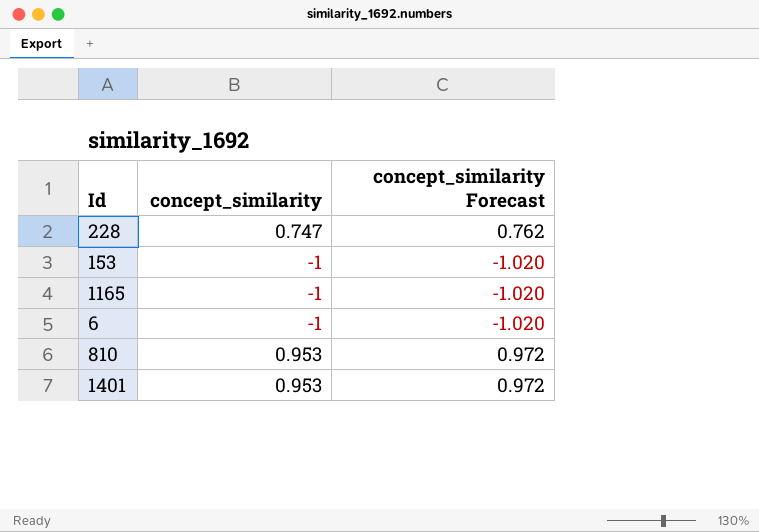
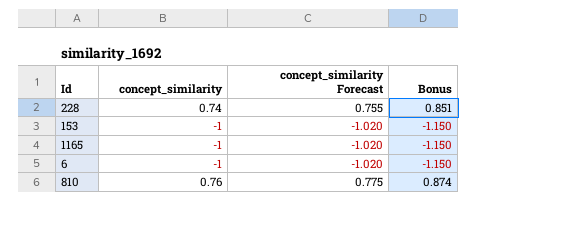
column Bonus | formula: none -> [concept_similarity] * 1.15
row 1401: 0.953 | 0.972 -> none
228 | concept_similarity: 0.747 -> 0.74
228 | concept_similarity Forecast: 0.762 -> 0.755
810 | concept_similarity: 0.953 -> 0.76
810 | concept_similarity Forecast: 0.972 -> 0.775

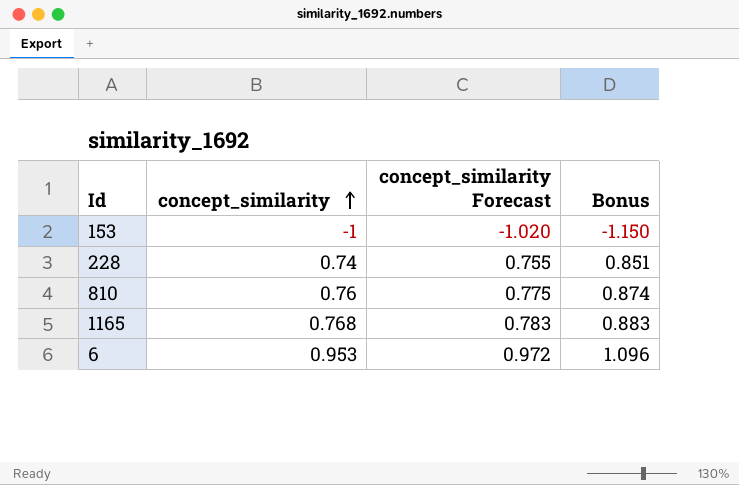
row order: none -> concept_similarity ascending
1165 | concept_similarity: -1 -> 0.768
1165 | concept_similarity Forecast: -1.020 -> 0.783
1165 | Bonus: -1.150 -> 0.883
6 | concept_similarity: -1 -> 0.953
6 | concept_similarity Forecast: -1.020 -> 0.972
6 | Bonus: -1.150 -> 1.096

